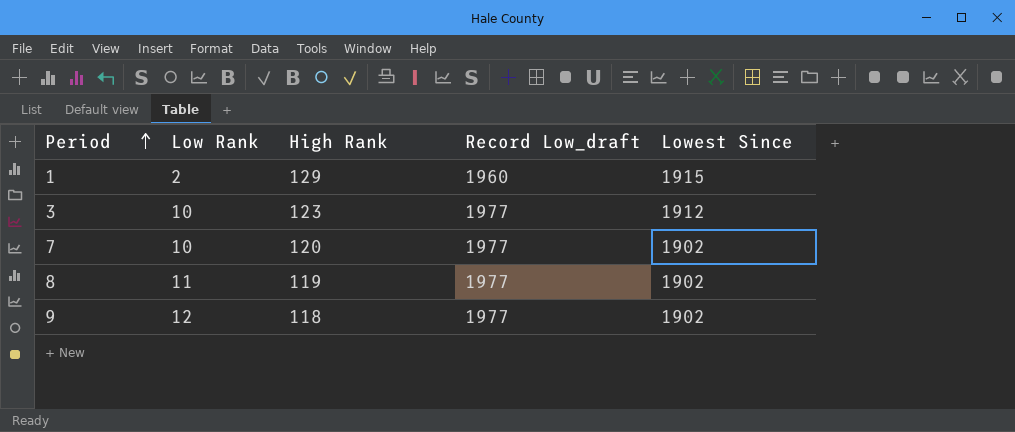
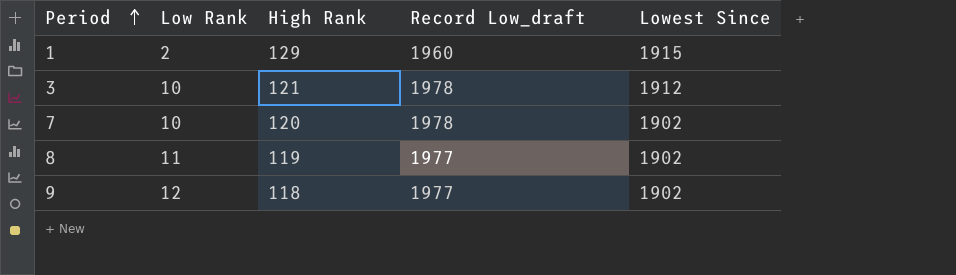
3 | High Rank: 123 -> 121
3 | Record Low_draft: 1977 -> 1978
7 | Record Low_draft: 1977 -> 1978

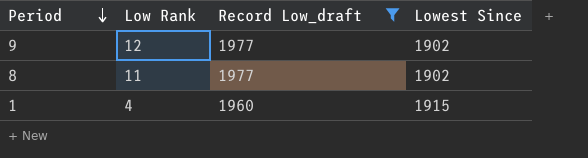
filter: none -> Record Low_draft != 1978
row order: Period ascending -> Period descending
column High Rank | position: 3 -> none
1 | Low Rank: 2 -> 4

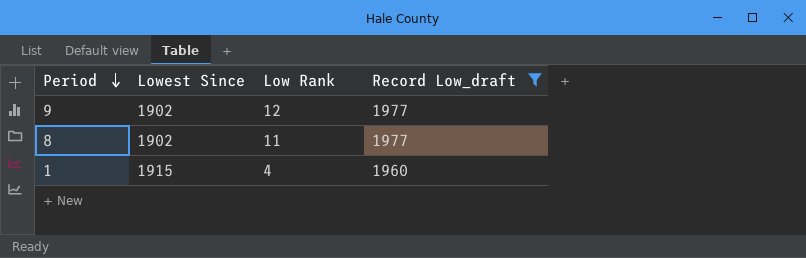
column Lowest Since | position: 4 -> 2

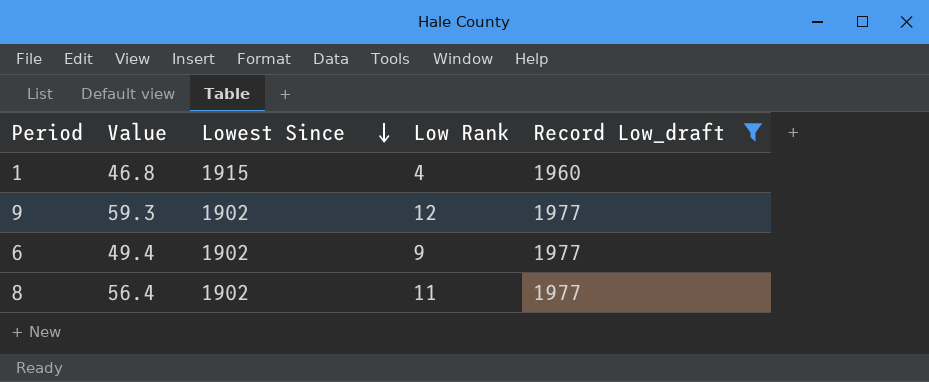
row order: Period descending -> Lowest Since descending
column Value | position: none -> 2
row 6: none -> 49.4 | 1902 | 9 | 1977

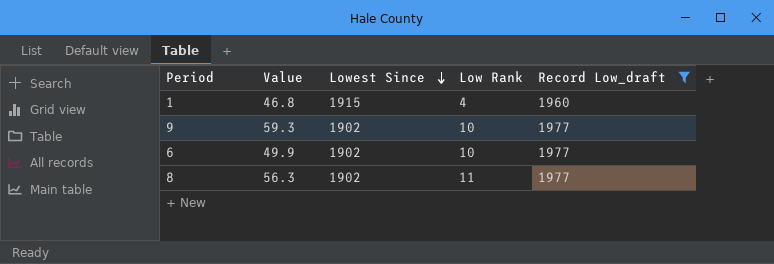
9 | Low Rank: 12 -> 10
6 | Value: 49.4 -> 49.9
6 | Low Rank: 9 -> 10
8 | Value: 56.4 -> 56.3

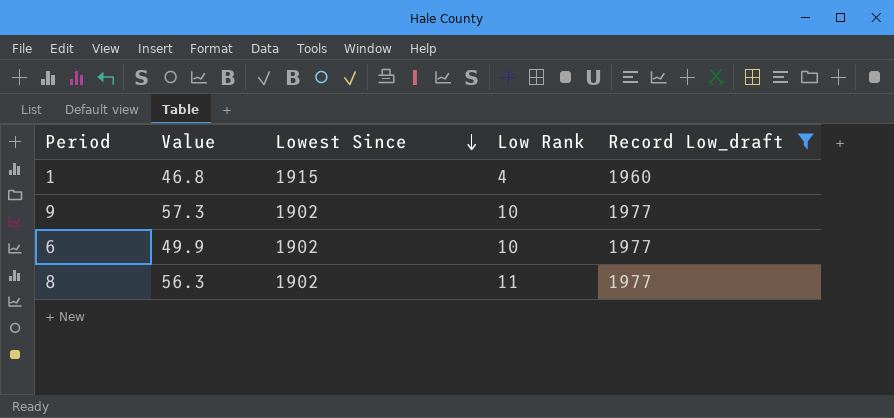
9 | Value: 59.3 -> 57.3

